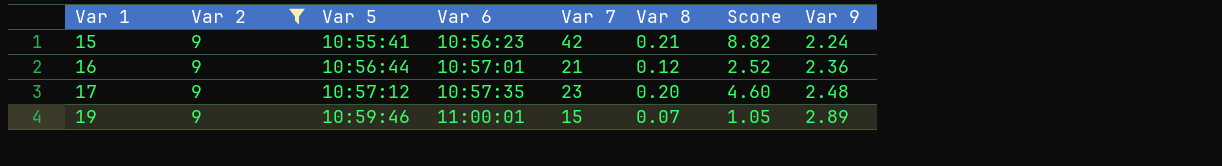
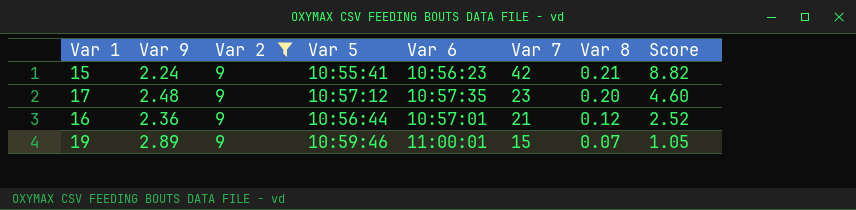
row order: Var 1 ascending -> Var 7 descending
column Var 9 | position: 8 -> 2

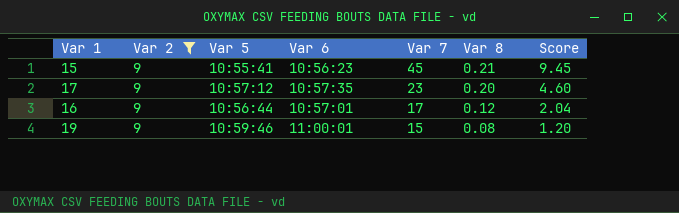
column Var 9 | position: 2 -> none
15 | Var 7: 42 -> 45
15 | Score: 8.82 -> 9.45
16 | Var 7: 21 -> 17
16 | Score: 2.52 -> 2.04
19 | Var 8: 0.07 -> 0.08
19 | Score: 1.05 -> 1.20

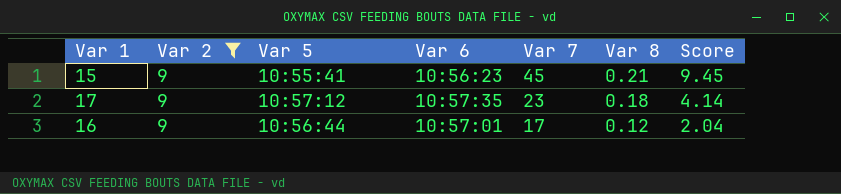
row 19: 9 | 10:59:46 | 11:00:01 | 15 | 0.08 | 1.20 -> none
17 | Var 8: 0.20 -> 0.18
17 | Score: 4.60 -> 4.14

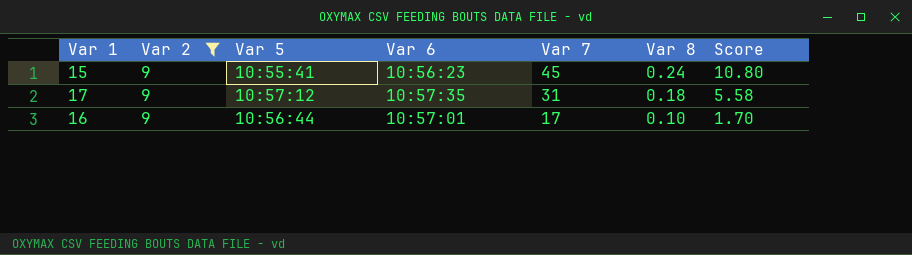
15 | Var 8: 0.21 -> 0.24
15 | Score: 9.45 -> 10.80
17 | Var 7: 23 -> 31
17 | Score: 4.14 -> 5.58
16 | Var 8: 0.12 -> 0.10
16 | Score: 2.04 -> 1.70

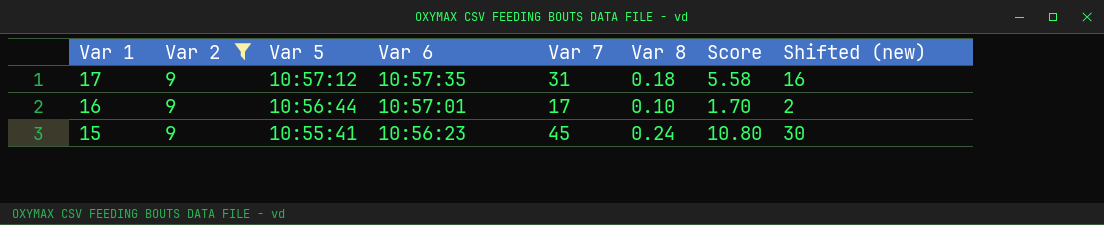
row order: Var 7 descending -> Var 1 descending
column Shifted (new) | formula: none -> [Var 7] - 15

